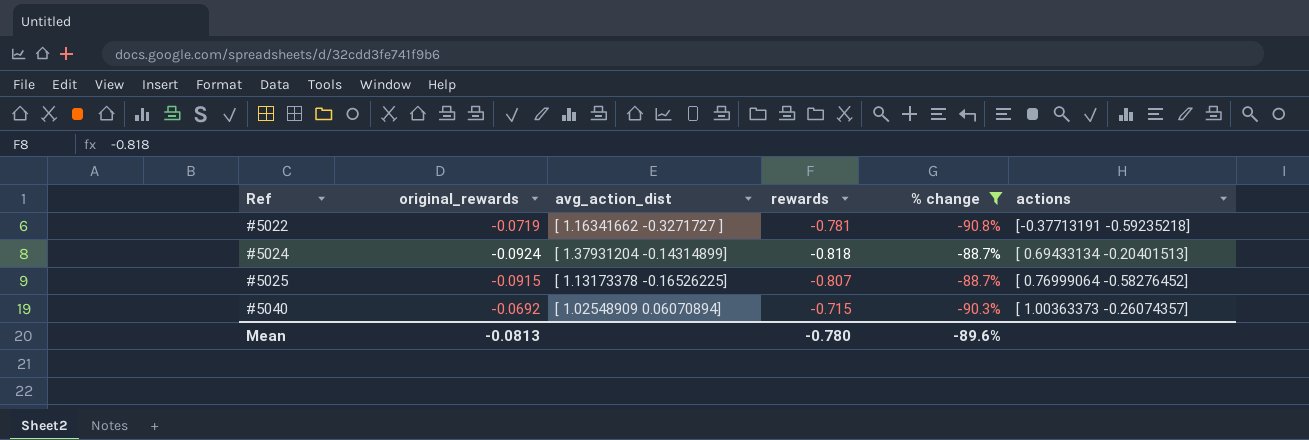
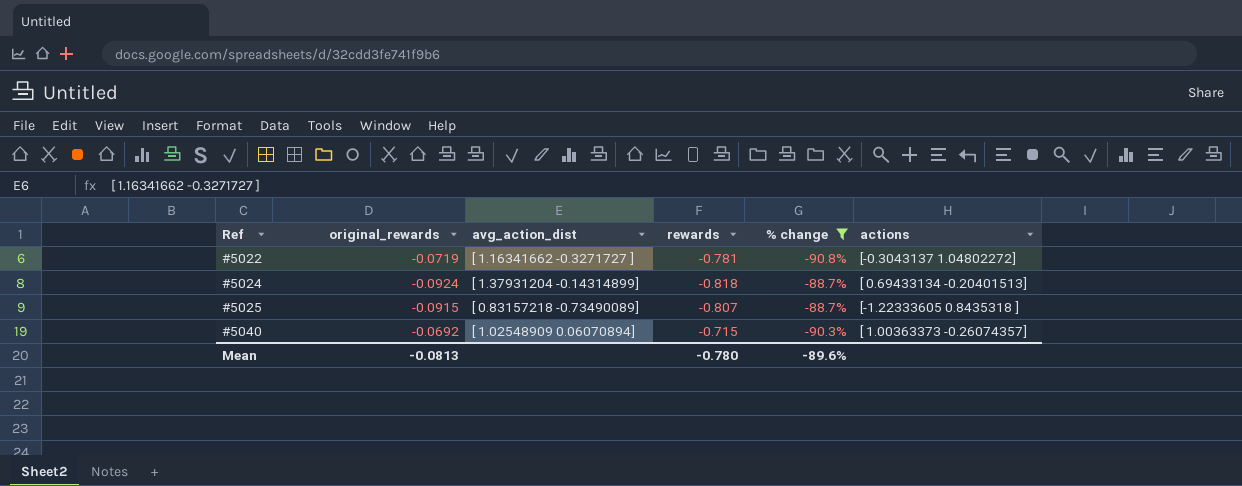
#5022 | actions: [-0.37713191 -0.59235218] -> [-0.3043137 1.04802272]
#5025 | avg_action_dist: [ 1.13173378 -0.16526225] -> [ 0.83157218 -0.73490089]
#5025 | actions: [ 0.76999064 -0.58276452] -> [-1.22333605 0.8435318 ]

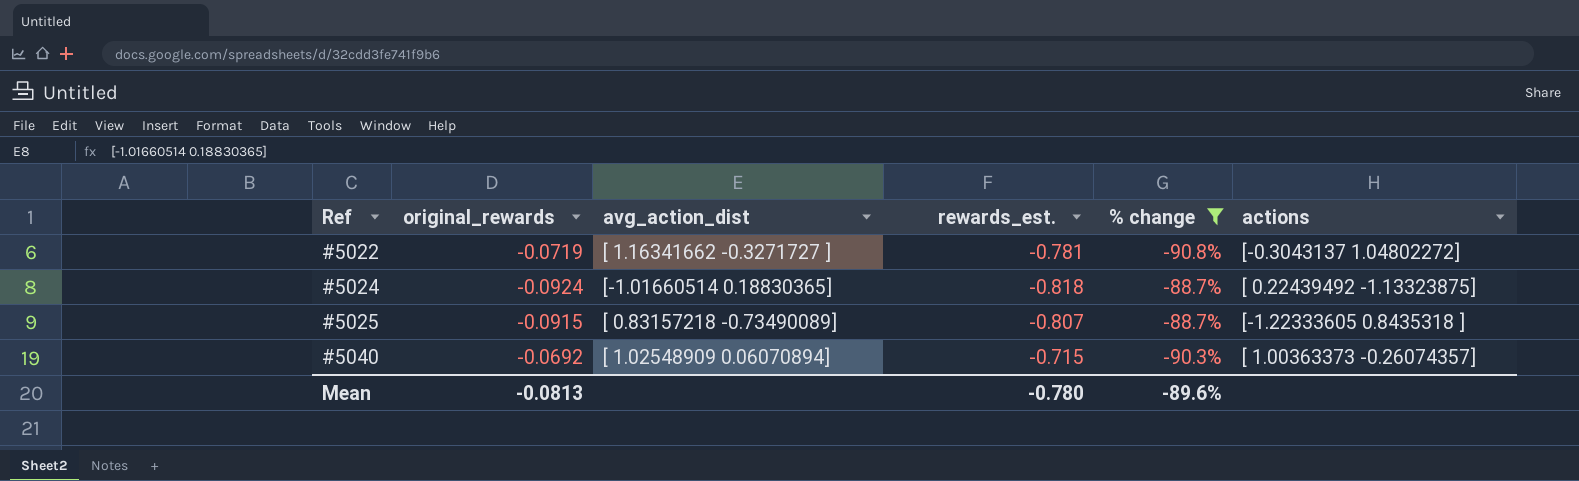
column name: rewards -> rewards_est.
#5024 | avg_action_dist: [ 1.37931204 -0.14314899] -> [-1.01660514 0.18830365]
#5024 | actions: [ 0.69433134 -0.20401513] -> [ 0.22439492 -1.13323875]

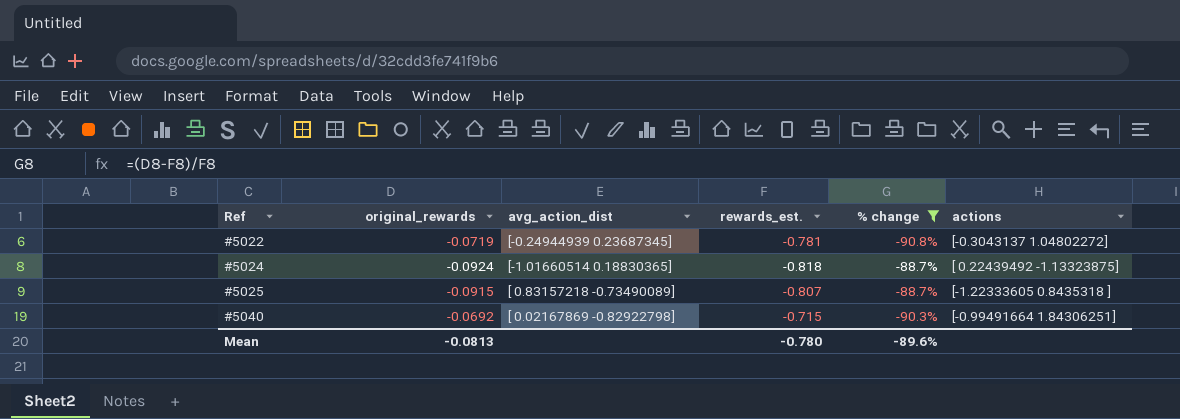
#5022 | avg_action_dist: [ 1.16341662 -0.3271727 ] -> [-0.24944939 0.23687345]
#5040 | avg_action_dist: [ 1.02548909 0.06070894] -> [ 0.02167869 -0.82922798]
#5040 | actions: [ 1.00363373 -0.26074357] -> [-0.99491664 1.84306251]

